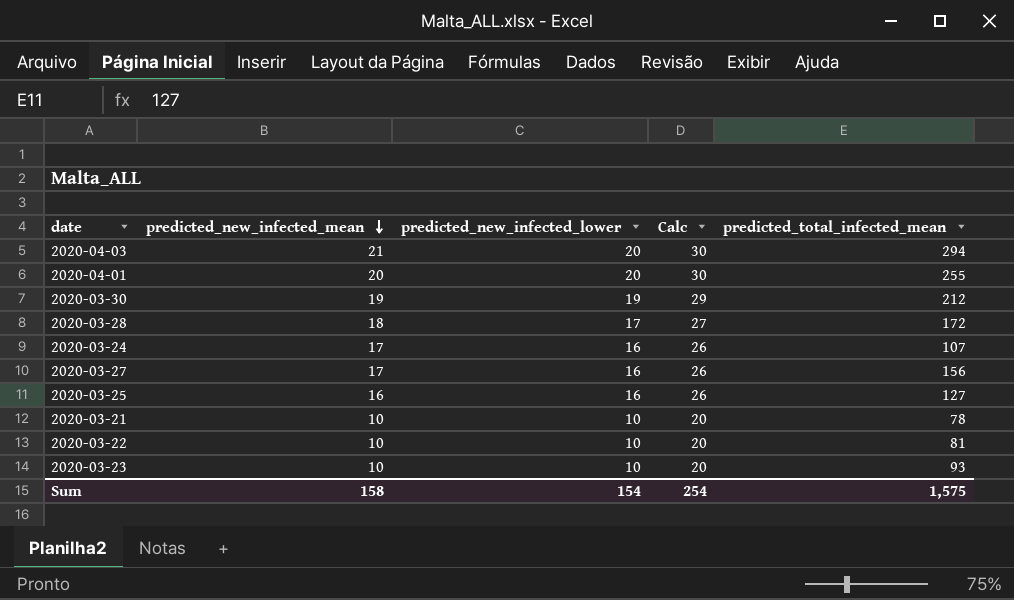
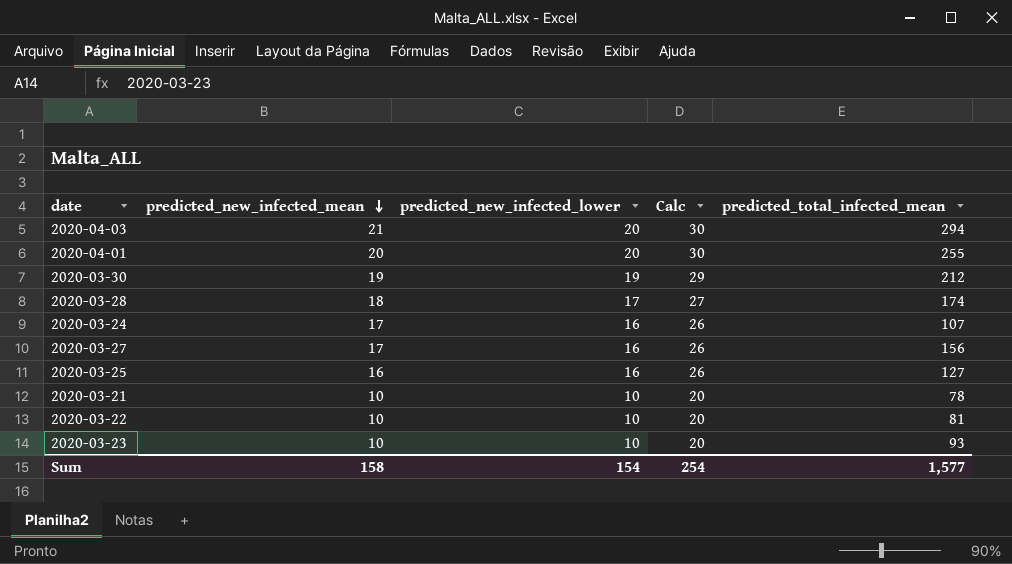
2020-03-28 | predicted_total_infected_mean: 172 -> 174
Sum | predicted_total_infected_mean: 1,575 -> 1,577

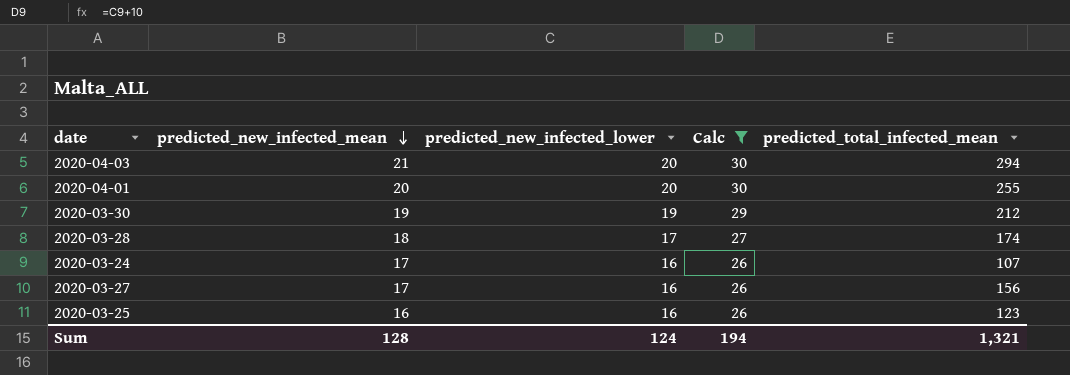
filter: none -> Calc != 20
2020-03-25 | predicted_total_infected_mean: 127 -> 123
Sum | predicted_new_infected_mean: 158 -> 128
Sum | predicted_new_infected_lower: 154 -> 124
Sum | Calc: 254 -> 194
Sum | predicted_total_infected_mean: 1,577 -> 1,321

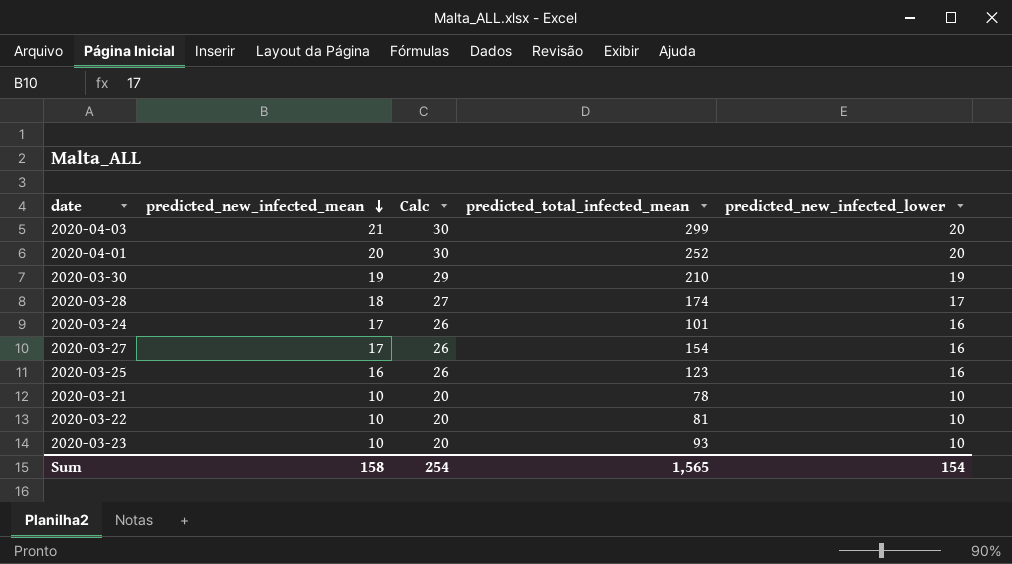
filter: Calc != 20 -> none
column predicted_new_infected_lower | position: 3 -> 5
2020-04-03 | predicted_total_infected_mean: 294 -> 299
2020-04-01 | predicted_total_infected_mean: 255 -> 252
2020-03-30 | predicted_total_infected_mean: 212 -> 210
2020-03-24 | predicted_total_infected_mean: 107 -> 101
2020-03-27 | predicted_total_infected_mean: 156 -> 154
Sum | predicted_new_infected_mean: 128 -> 158
Sum | Calc: 194 -> 254
Sum | predicted_total_infected_mean: 1,321 -> 1,565
Sum | predicted_new_infected_lower: 124 -> 154

